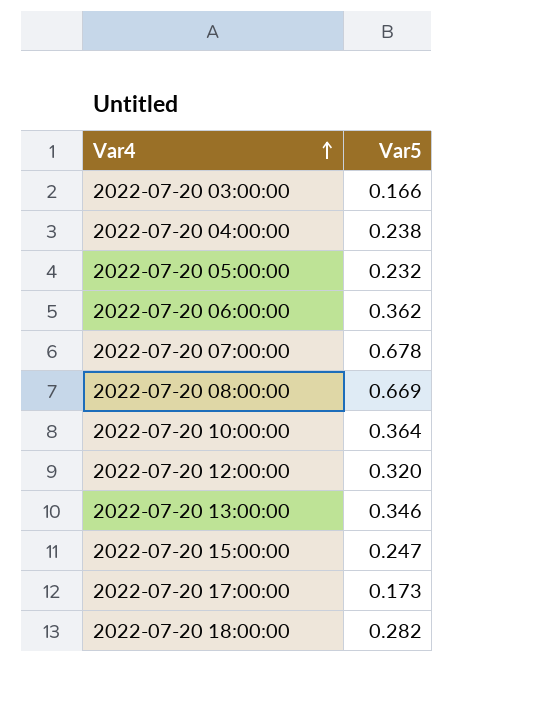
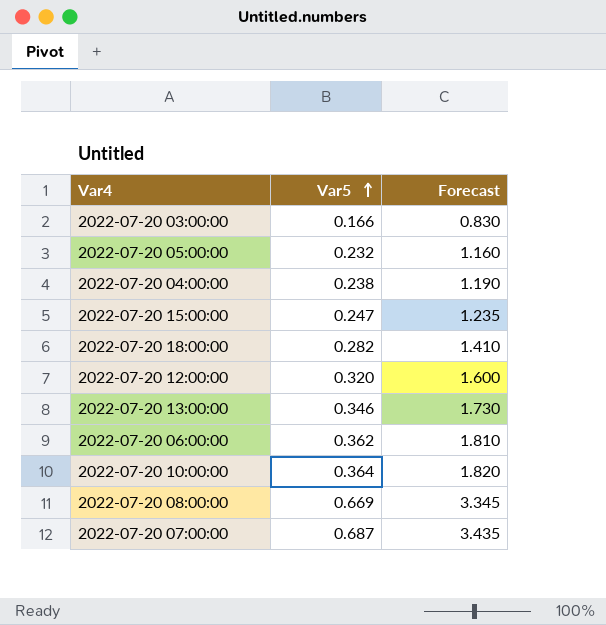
row order: Var4 ascending -> Var5 ascending
column Forecast | formula: none -> [Var5] * 5
row 2022-07-20 17:00:00: 0.173 -> none
2022-07-20 07:00:00 | Var5: 0.678 -> 0.687

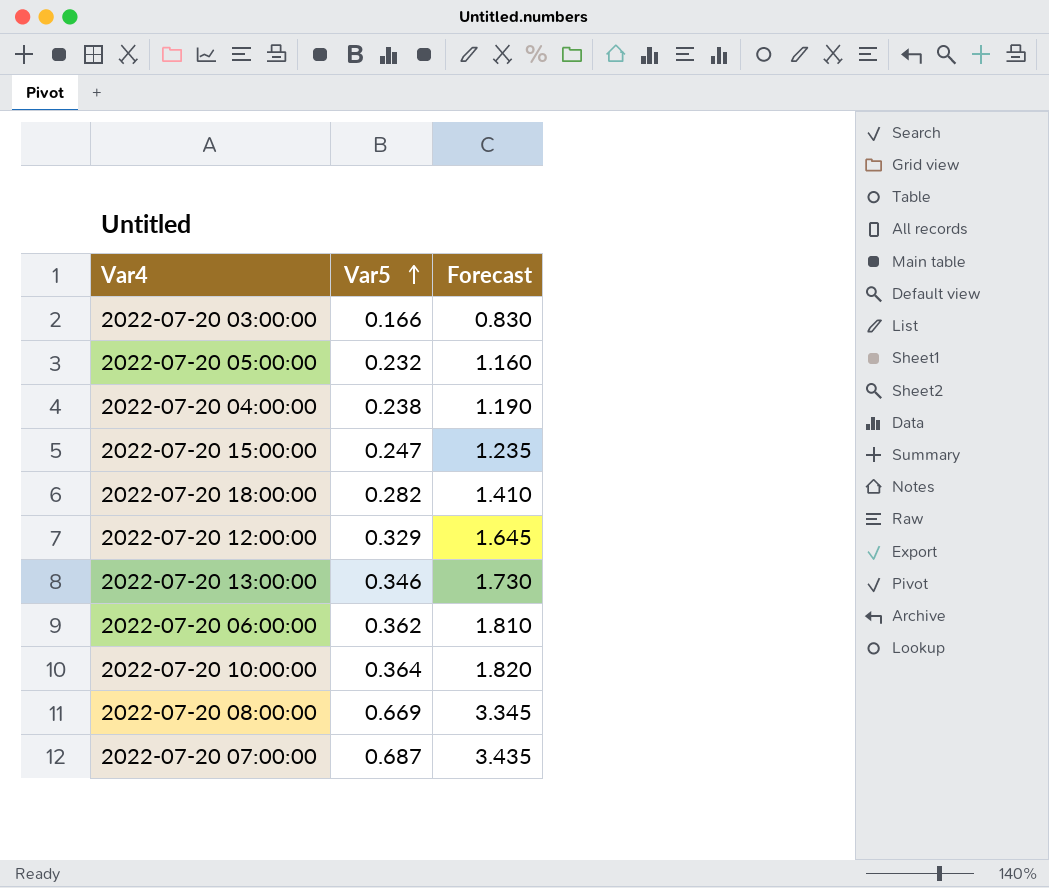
2022-07-20 12:00:00 | Var5: 0.320 -> 0.329
2022-07-20 12:00:00 | Forecast: 1.600 -> 1.645

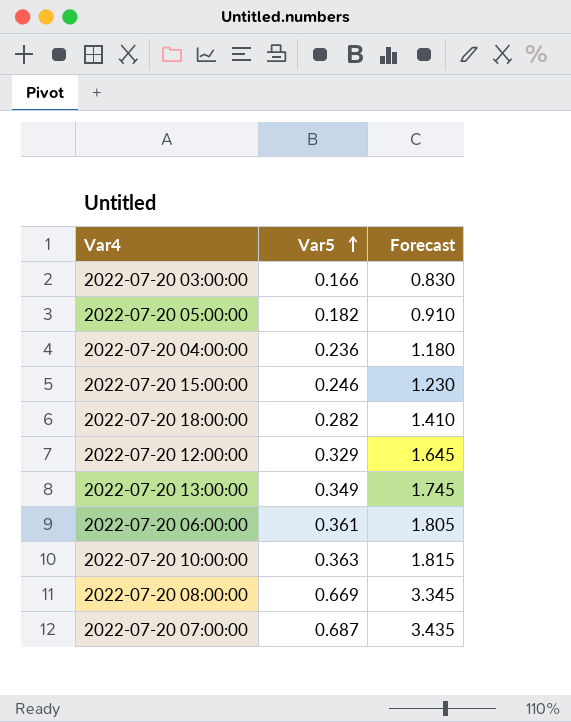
2022-07-20 05:00:00 | Var5: 0.232 -> 0.182
2022-07-20 05:00:00 | Forecast: 1.160 -> 0.910
2022-07-20 04:00:00 | Var5: 0.238 -> 0.236
2022-07-20 04:00:00 | Forecast: 1.190 -> 1.180
2022-07-20 15:00:00 | Var5: 0.247 -> 0.246
2022-07-20 15:00:00 | Forecast: 1.235 -> 1.230
2022-07-20 13:00:00 | Var5: 0.346 -> 0.349
2022-07-20 13:00:00 | Forecast: 1.730 -> 1.745
2022-07-20 06:00:00 | Var5: 0.362 -> 0.361
2022-07-20 06:00:00 | Forecast: 1.810 -> 1.805
2022-07-20 10:00:00 | Var5: 0.364 -> 0.363
2022-07-20 10:00:00 | Forecast: 1.820 -> 1.815

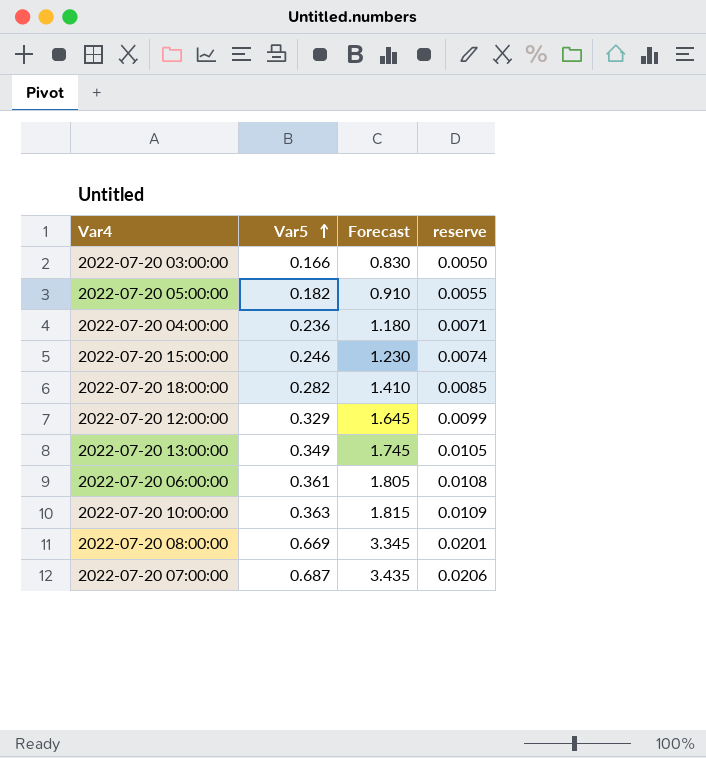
column reserve | formula: none -> [Var5] * 0.03

